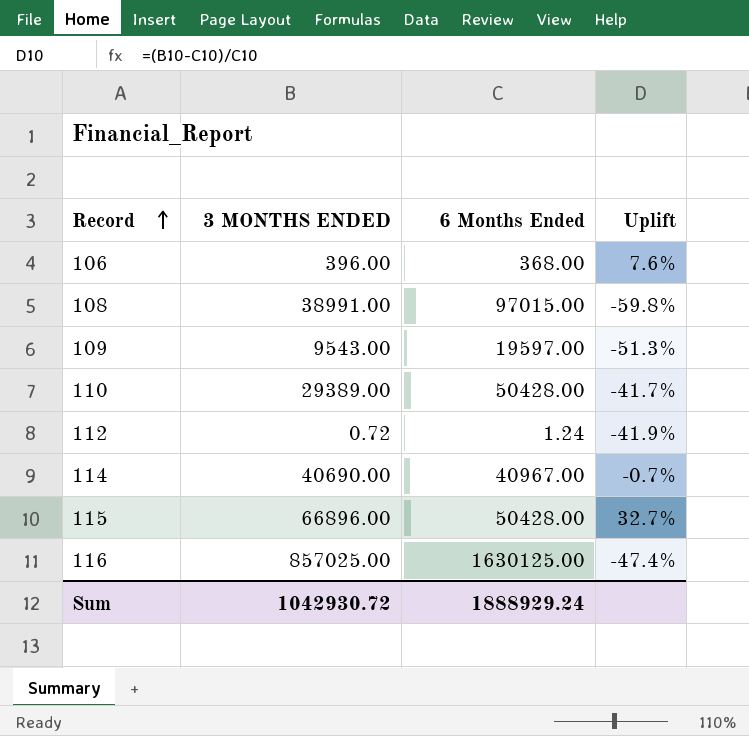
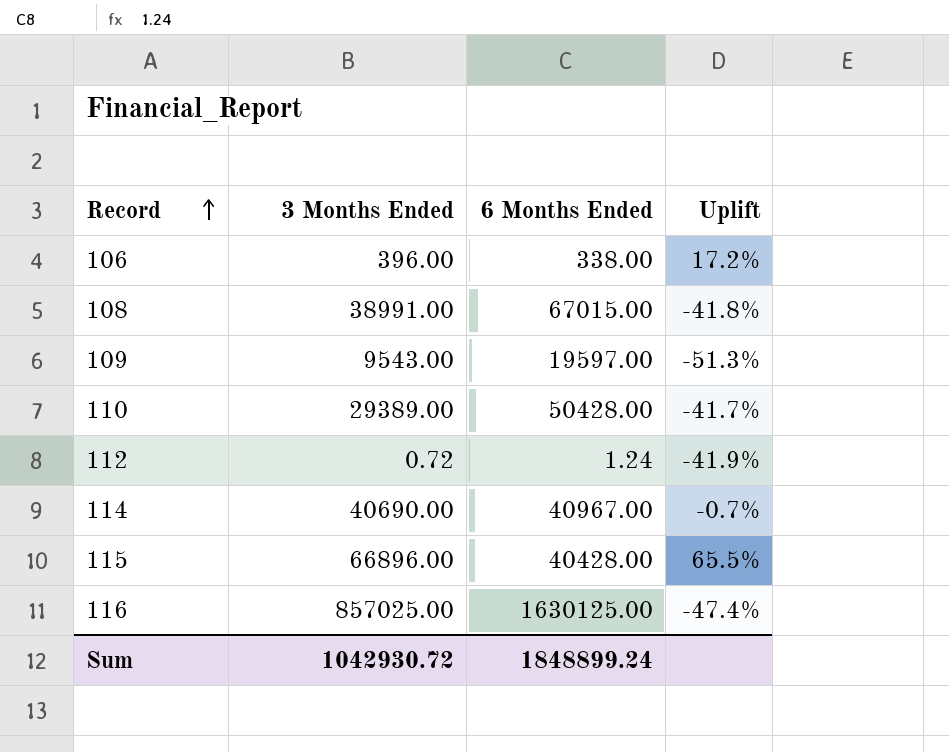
column name: 3 MONTHS ENDED -> 3 Months Ended
106 | 6 Months Ended: 368.00 -> 338.00
106 | Uplift: 7.6% -> 17.2%
108 | 6 Months Ended: 97015.00 -> 67015.00
108 | Uplift: -59.8% -> -41.8%
115 | 6 Months Ended: 50428.00 -> 40428.00
115 | Uplift: 32.7% -> 65.5%
Sum | 6 Months Ended: 1888929.24 -> 1848899.24

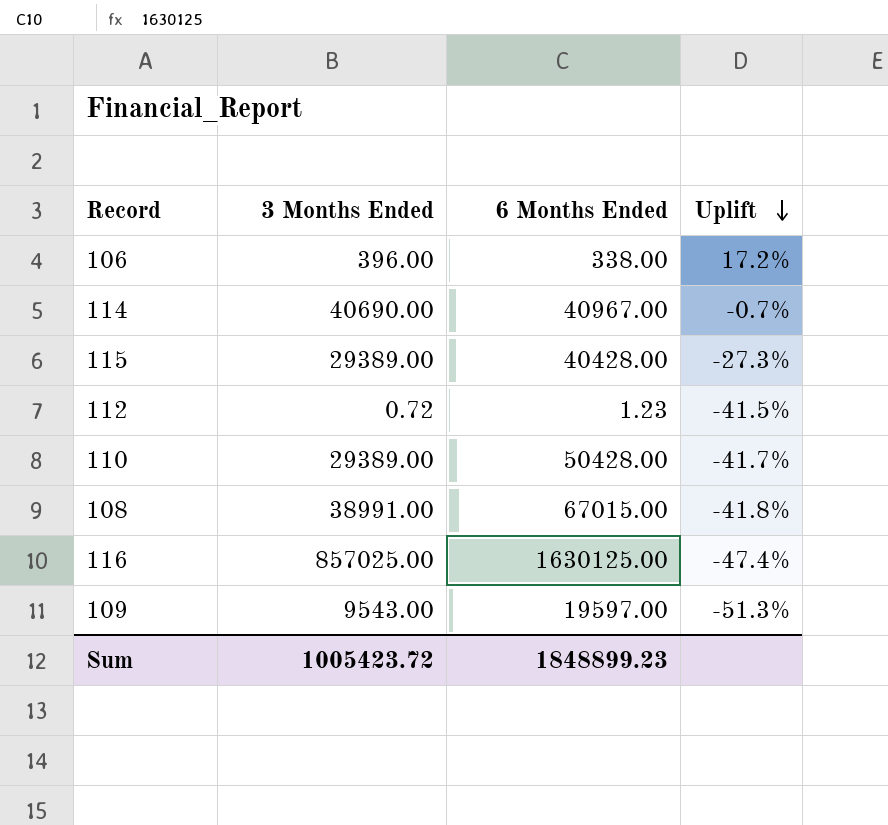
row order: Record ascending -> Uplift descending
115 | 3 Months Ended: 66896.00 -> 29389.00
115 | Uplift: 65.5% -> -27.3%
112 | 6 Months Ended: 1.24 -> 1.23
112 | Uplift: -41.9% -> -41.5%
Sum | 3 Months Ended: 1042930.72 -> 1005423.72
Sum | 6 Months Ended: 1848899.24 -> 1848899.23

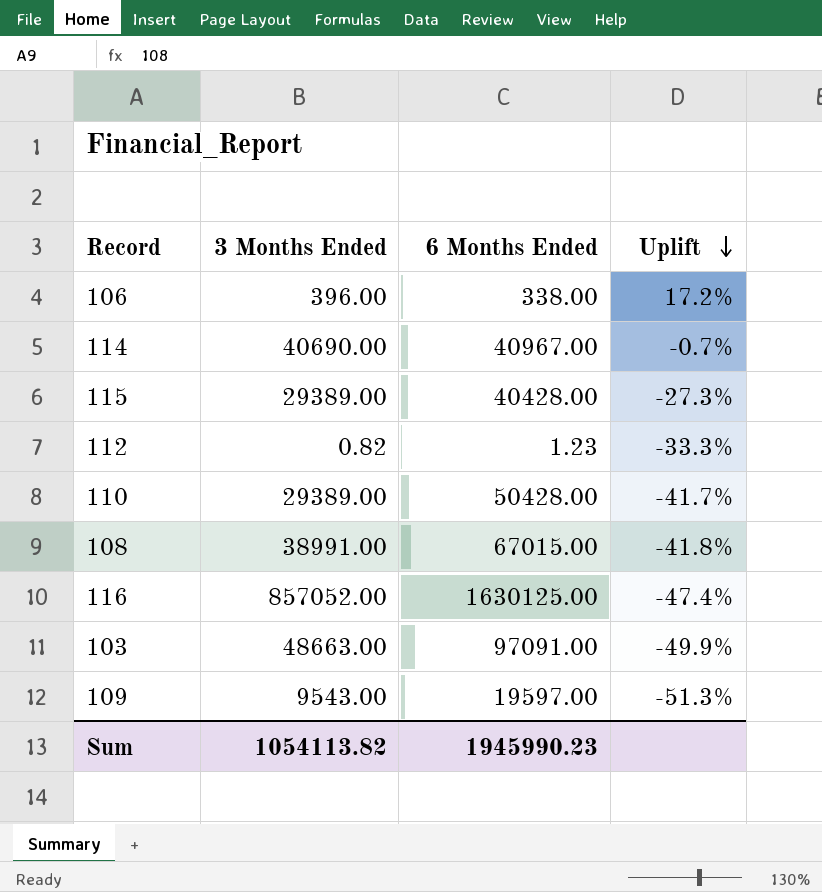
112 | 3 Months Ended: 0.72 -> 0.82
112 | Uplift: -41.5% -> -33.3%
116 | 3 Months Ended: 857025.00 -> 857052.00
row 103: none -> 48663.00 | 97091.00 | -49.9%
Sum | 3 Months Ended: 1005423.72 -> 1054113.82
Sum | 6 Months Ended: 1848899.23 -> 1945990.23

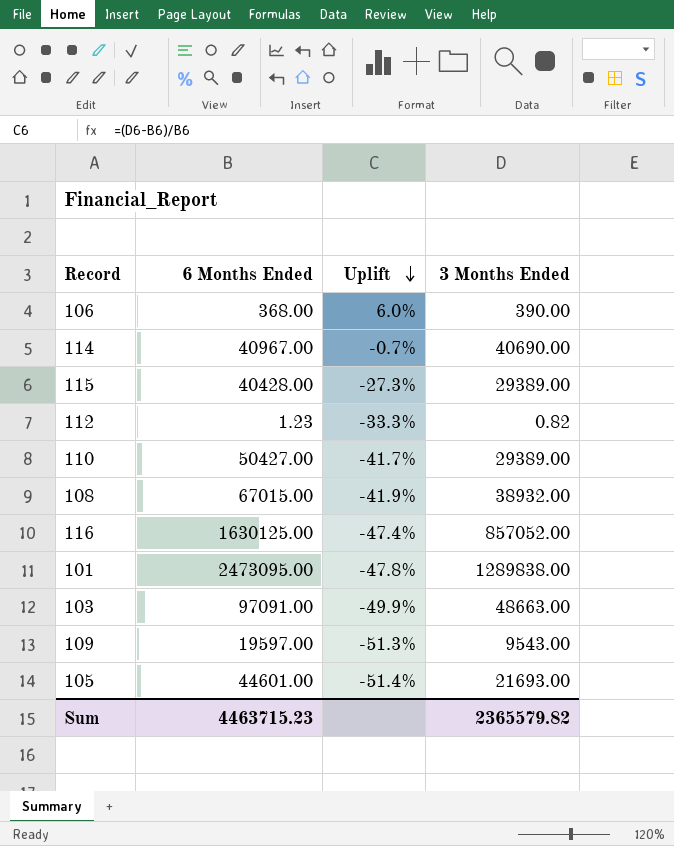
column 3 Months Ended | position: 2 -> 4
106 | 6 Months Ended: 338.00 -> 368.00
106 | Uplift: 17.2% -> 6.0%
106 | 3 Months Ended: 396.00 -> 390.00
110 | 6 Months Ended: 50428.00 -> 50427.00
108 | Uplift: -41.8% -> -41.9%
108 | 3 Months Ended: 38991.00 -> 38932.00
row 101: none -> 2473095.00 | -47.8% | 1289838.00
row 105: none -> 44601.00 | -51.4% | 21693.00
Sum | 6 Months Ended: 1945990.23 -> 4463715.23
Sum | 3 Months Ended: 1054113.82 -> 2365579.82

